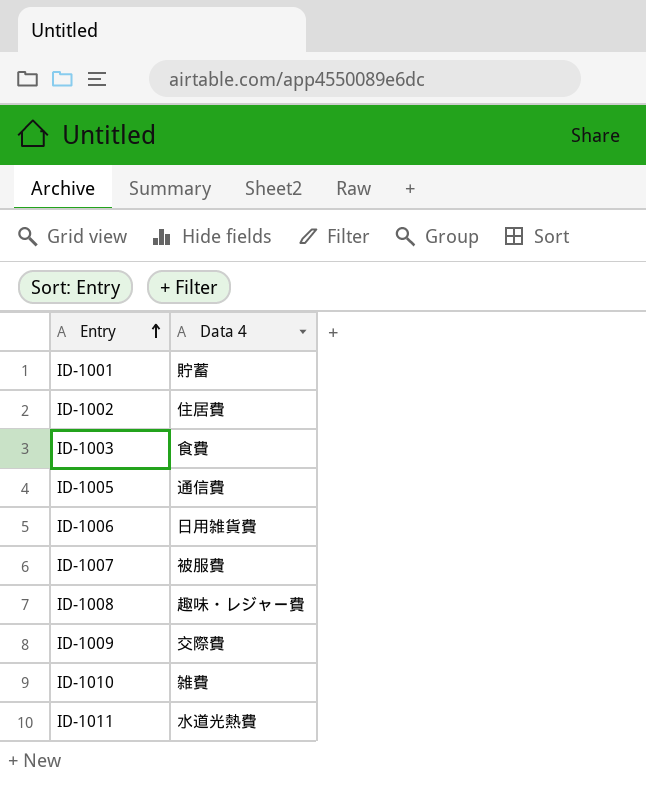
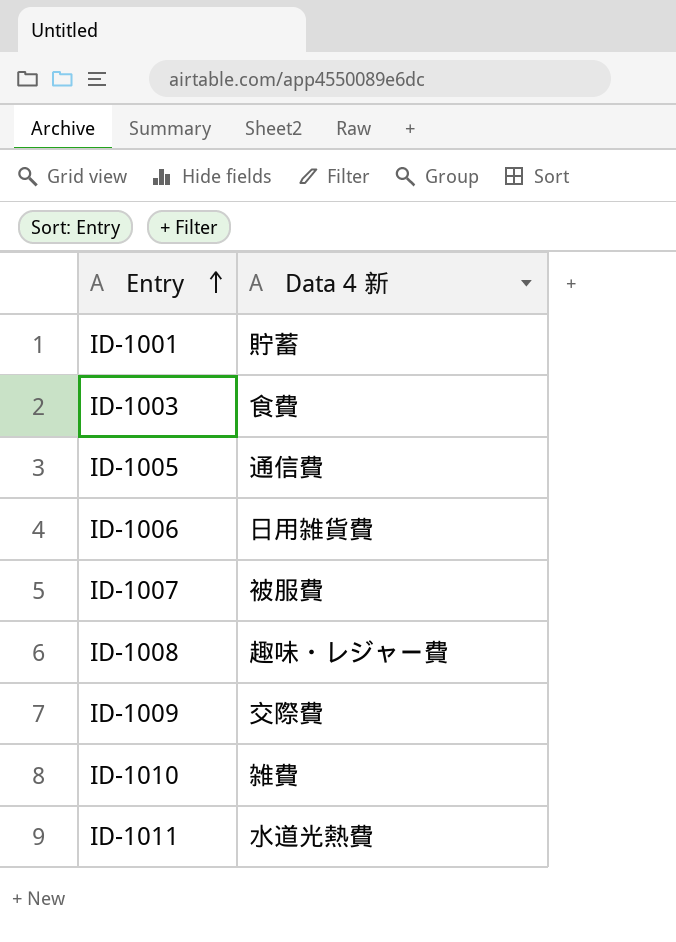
column name: Data 4 -> Data 4 新
row ID-1002: 住居費 -> none

